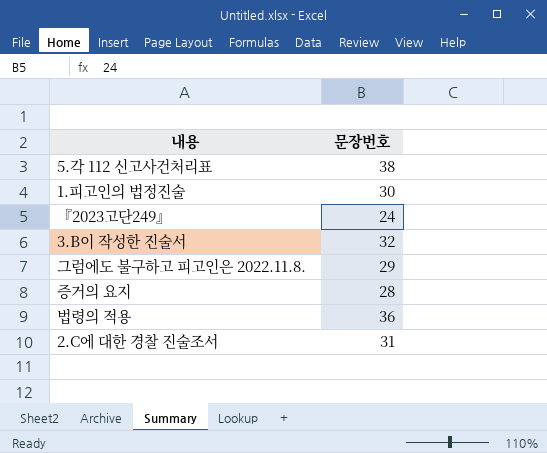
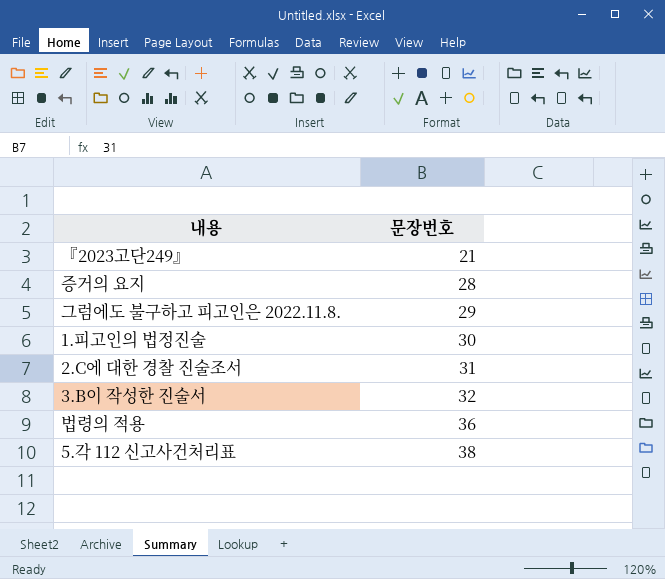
row order: none -> 문장번호 ascending
『2023고단249』 | 문장번호: 24 -> 21

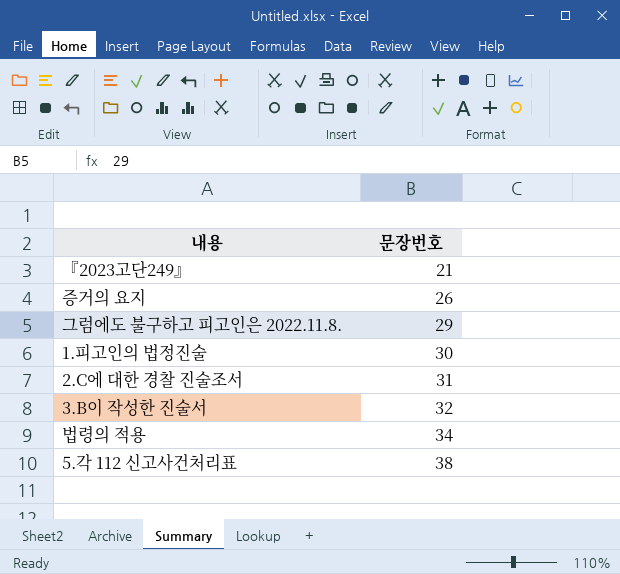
증거의 요지 | 문장번호: 28 -> 26
법령의 적용 | 문장번호: 36 -> 34

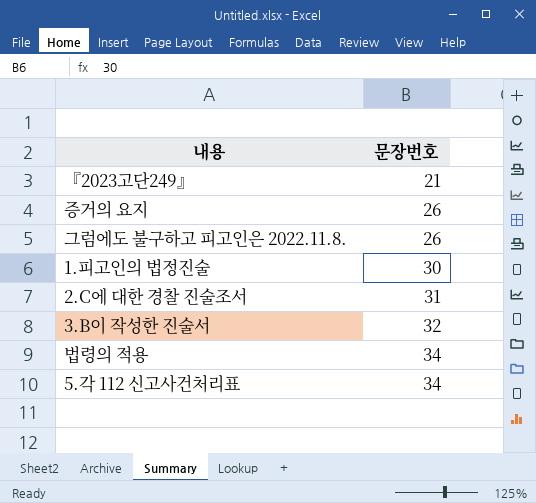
그럼에도 불구하고 피고인은 2022.11.8. | 문장번호: 29 -> 26
5.각 112 신고사건처리표 | 문장번호: 38 -> 34

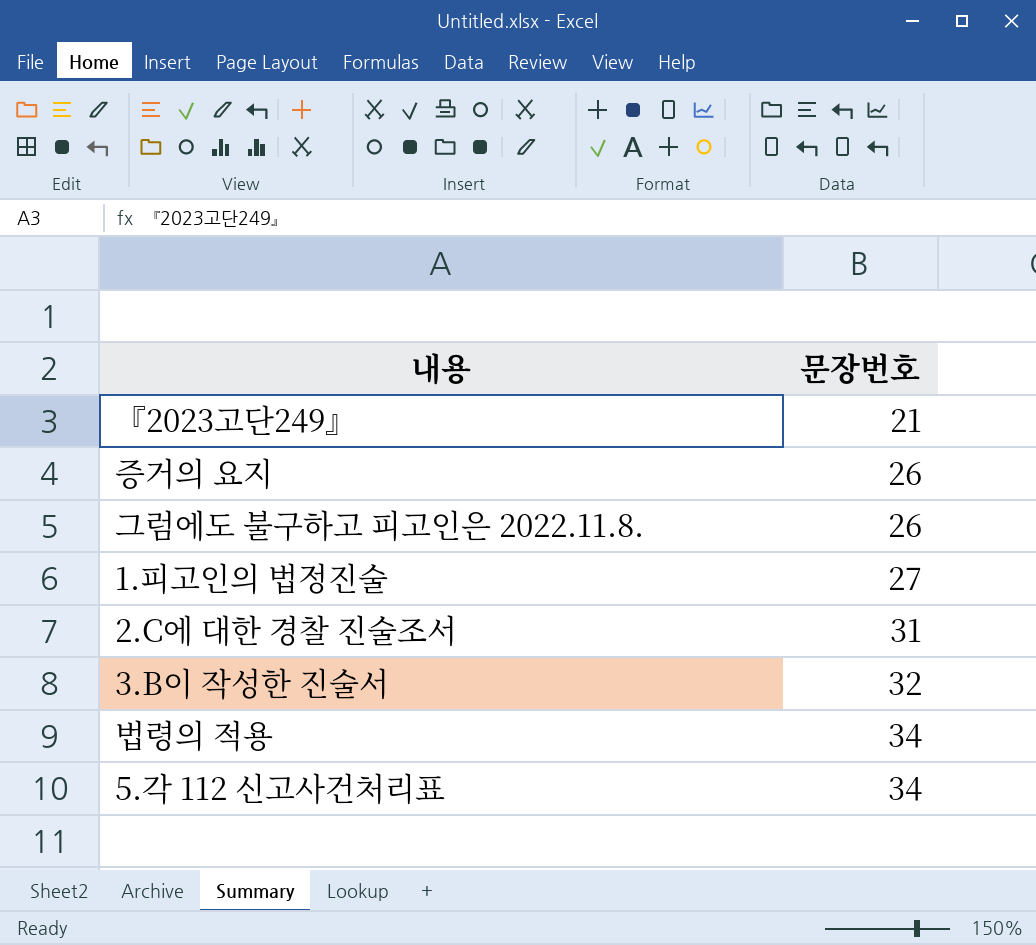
1.피고인의 법정진술 | 문장번호: 30 -> 27

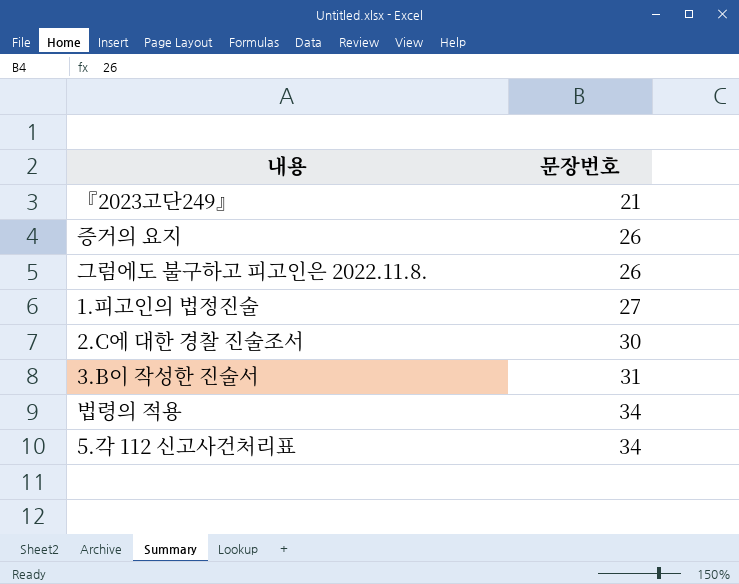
2.C에 대한 경찰 진술조서 | 문장번호: 31 -> 30
3.B이 작성한 진술서 | 문장번호: 32 -> 31

